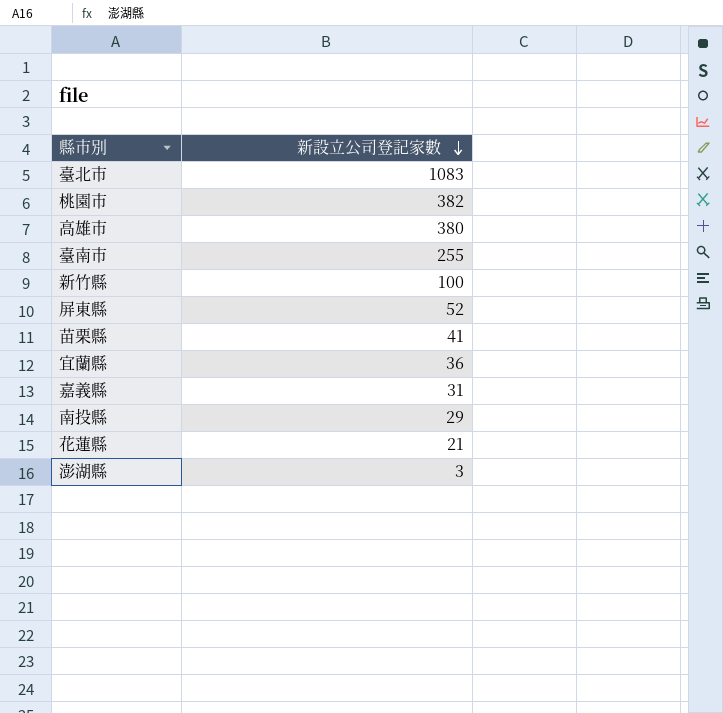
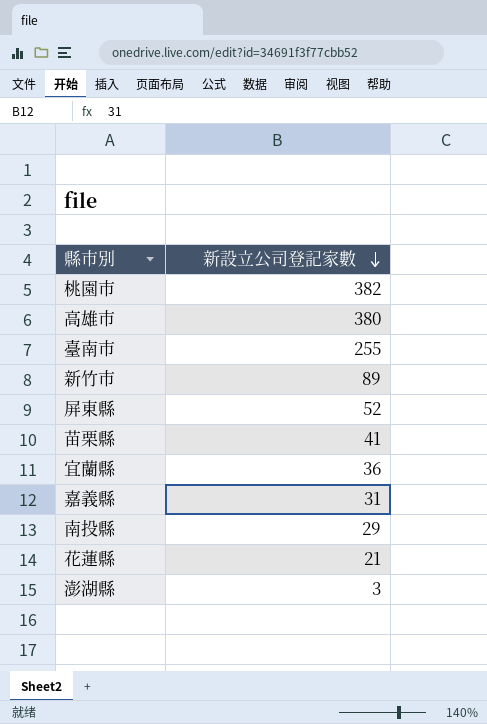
row 臺北市: 1083 -> none
row 新竹縣: 100 -> none
row 新竹市: none -> 89

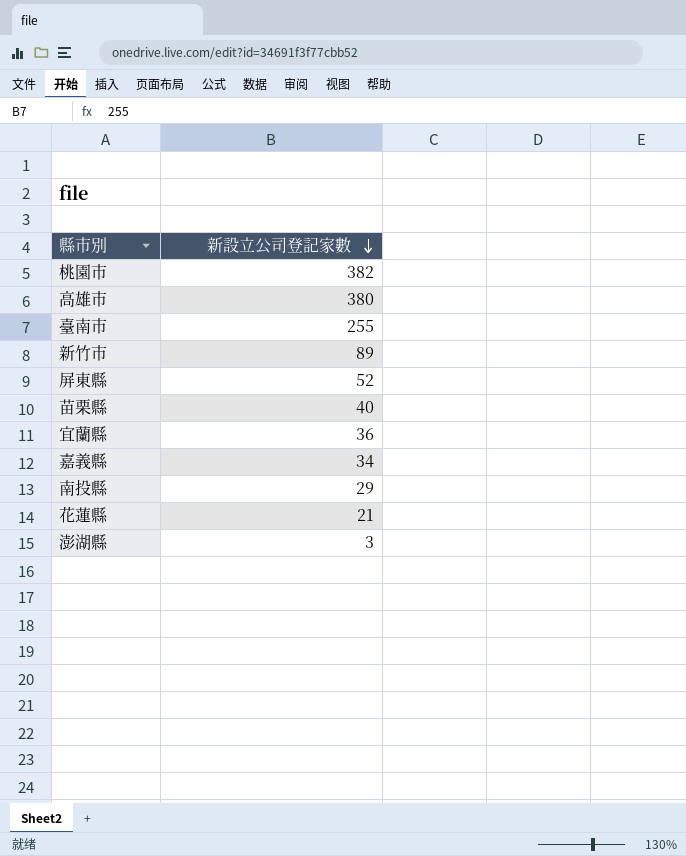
苗栗縣 | 新設立公司登記家數: 41 -> 40
嘉義縣 | 新設立公司登記家數: 31 -> 34

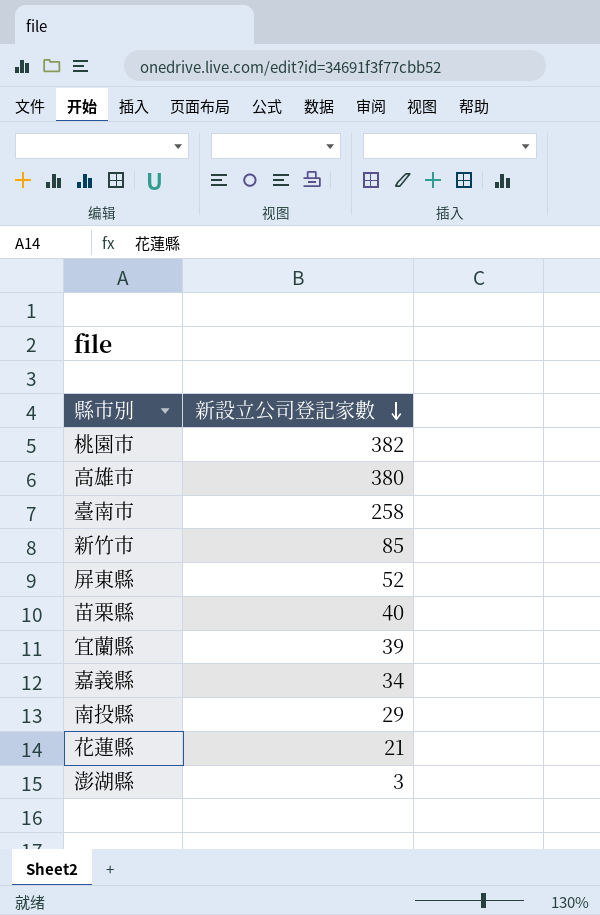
臺南市 | 新設立公司登記家數: 255 -> 258
新竹市 | 新設立公司登記家數: 89 -> 85
宜蘭縣 | 新設立公司登記家數: 36 -> 39

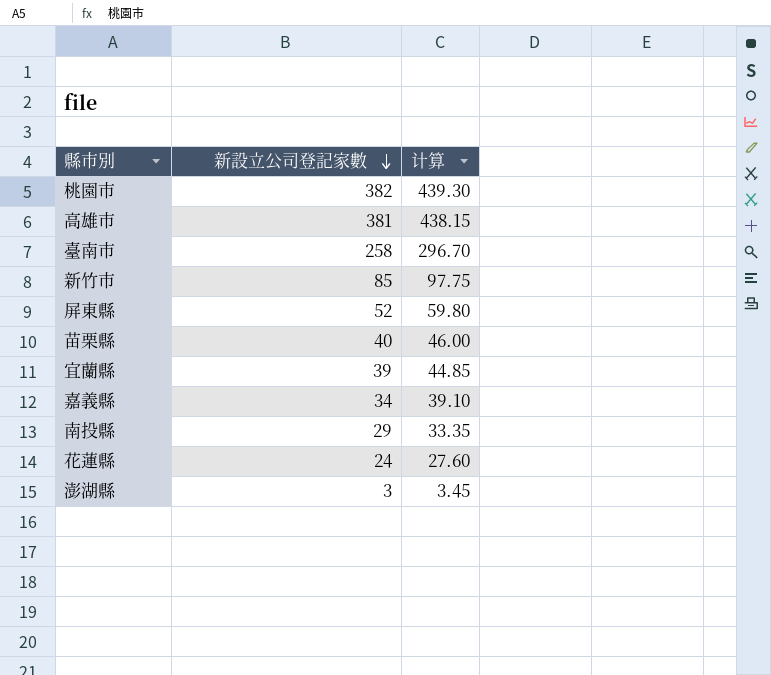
column 计算 | formula: none -> [新設立公司登記家數] * 1.15
高雄市 | 新設立公司登記家數: 380 -> 381
花蓮縣 | 新設立公司登記家數: 21 -> 24

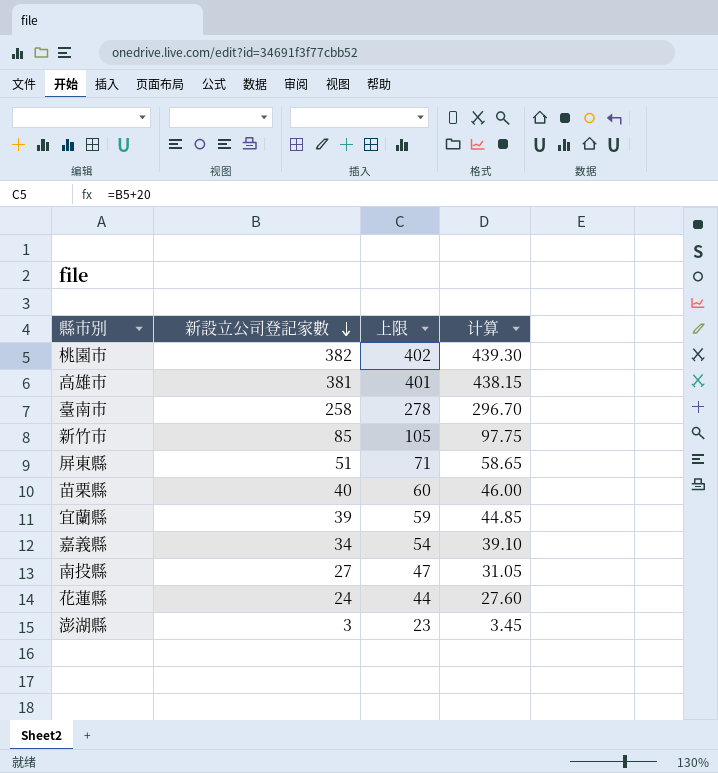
column 上限 | formula: none -> [新設立公司登記家數] + 20
屏東縣 | 新設立公司登記家數: 52 -> 51
屏東縣 | 计算: 59.80 -> 58.65
南投縣 | 新設立公司登記家數: 29 -> 27
南投縣 | 计算: 33.35 -> 31.05

